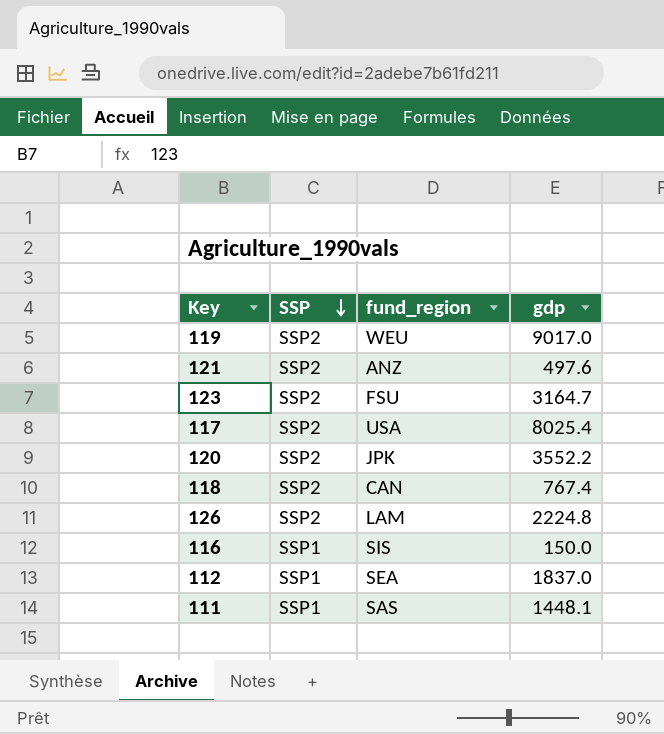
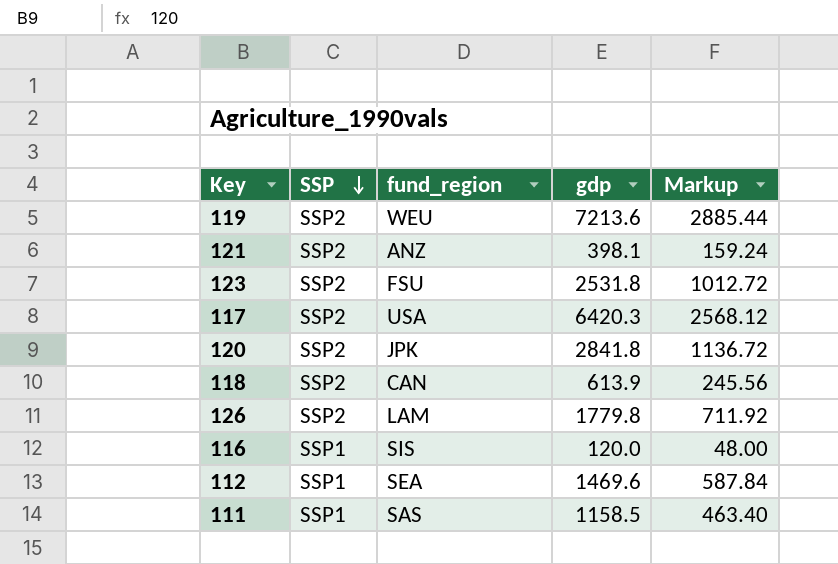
column Markup | formula: none -> [gdp] * 0.4
119 | gdp: 9017.0 -> 7213.6
121 | gdp: 497.6 -> 398.1
123 | gdp: 3164.7 -> 2531.8
117 | gdp: 8025.4 -> 6420.3
120 | gdp: 3552.2 -> 2841.8
118 | gdp: 767.4 -> 613.9
126 | gdp: 2224.8 -> 1779.8
116 | gdp: 150.0 -> 120.0
112 | gdp: 1837.0 -> 1469.6
111 | gdp: 1448.1 -> 1158.5

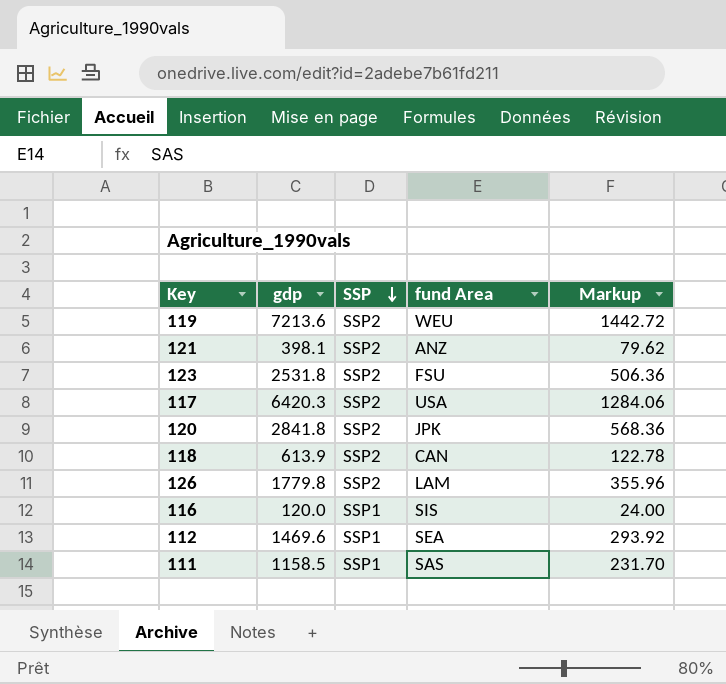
column gdp | position: 4 -> 2
column name: fund_region -> fund Area
column Markup | formula: [gdp] * 0.4 -> [gdp] * 0.2

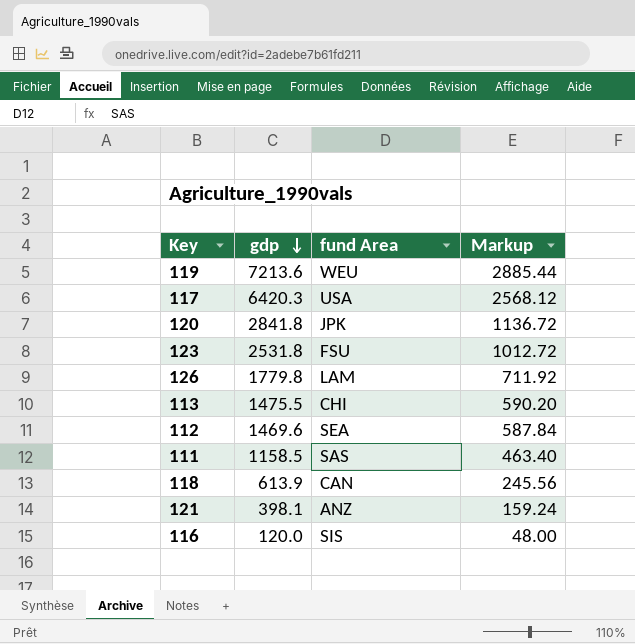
row order: SSP descending -> gdp descending
column SSP | position: 3 -> none
column Markup | formula: [gdp] * 0.2 -> [gdp] * 0.4
row 113: none -> 1475.5 | CHI | 590.20

